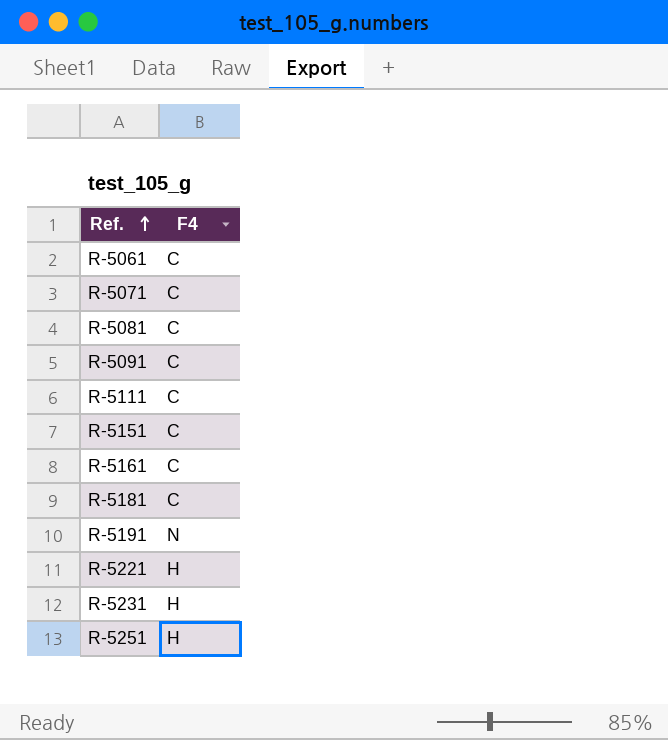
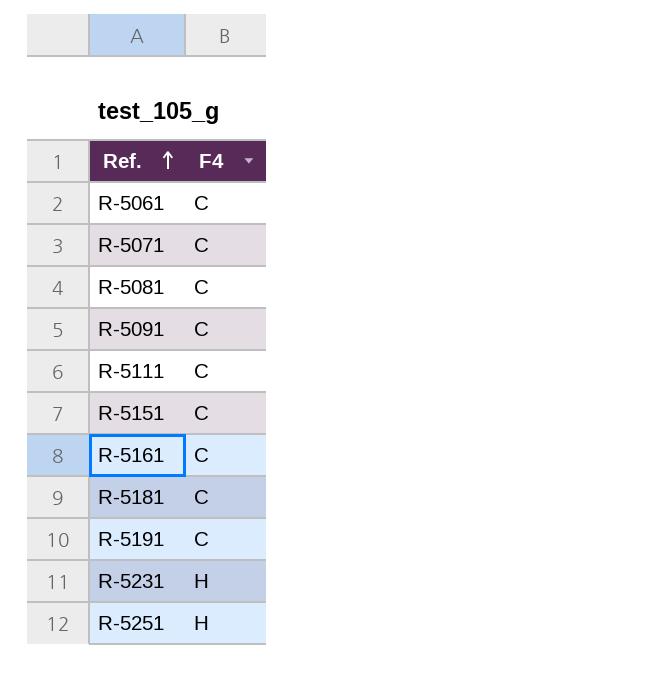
row R-5221: H -> none
R-5191 | F4: N -> C

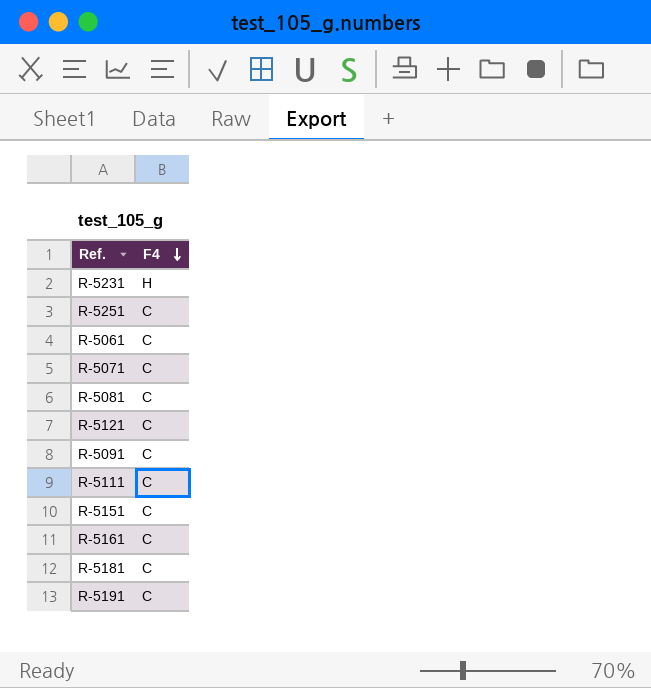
row order: Ref. ascending -> F4 descending
R-5251 | F4: H -> C
row R-5121: none -> C

